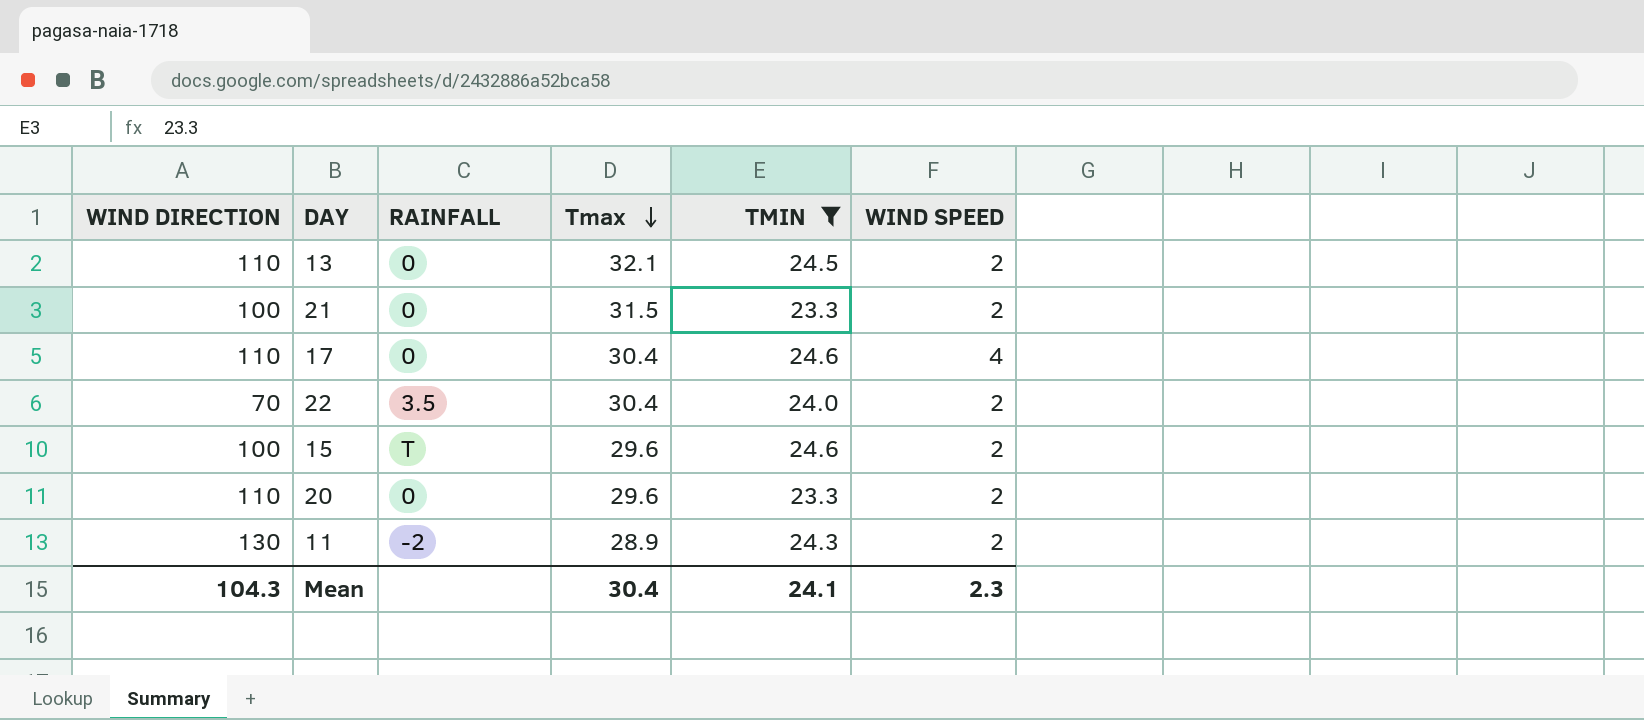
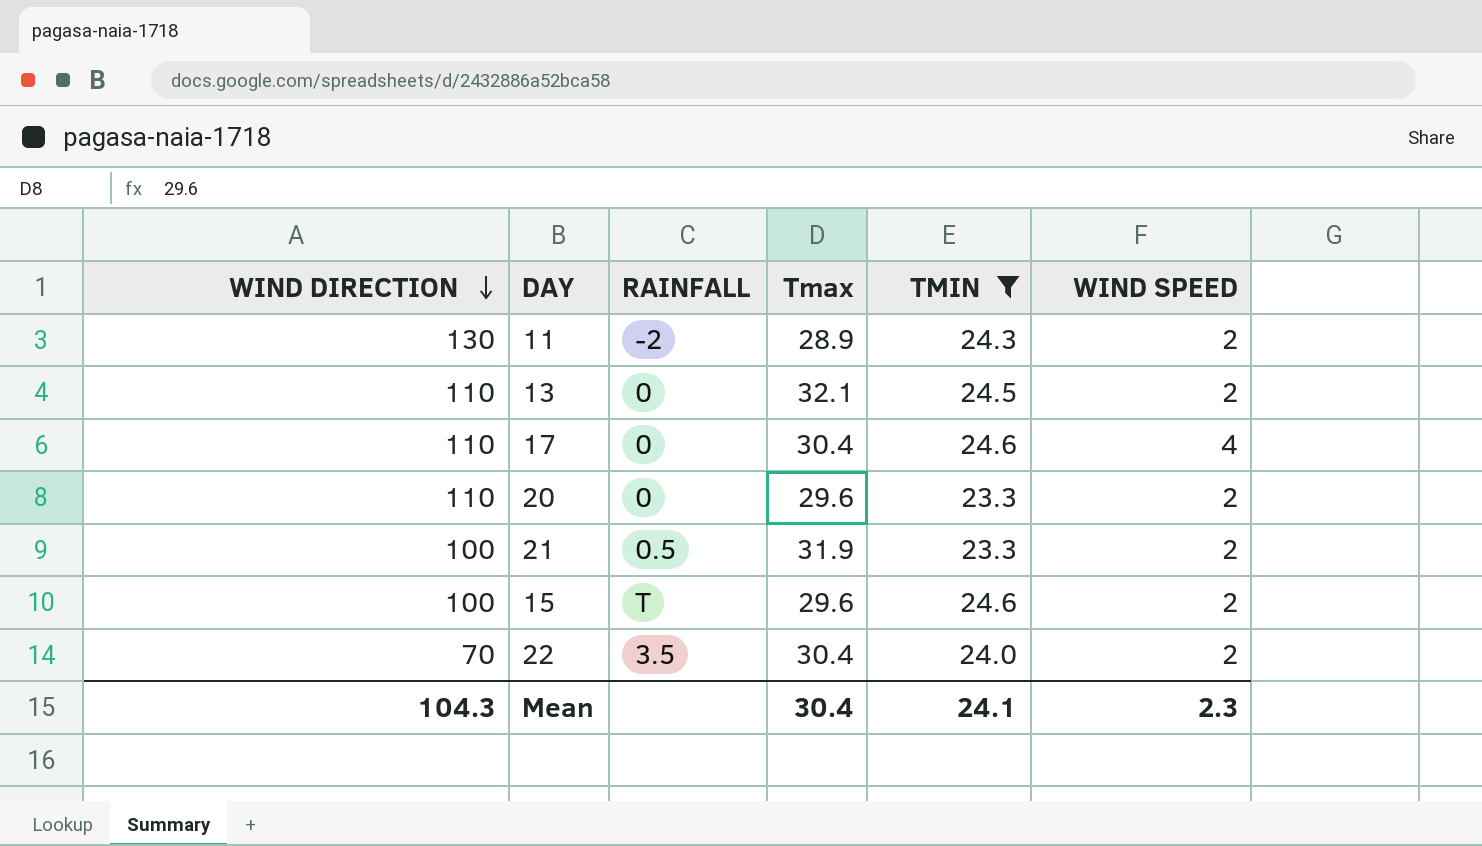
row order: Tmax descending -> WIND DIRECTION descending
21 | RAINFALL: 0 -> 0.5
21 | Tmax: 31.5 -> 31.9

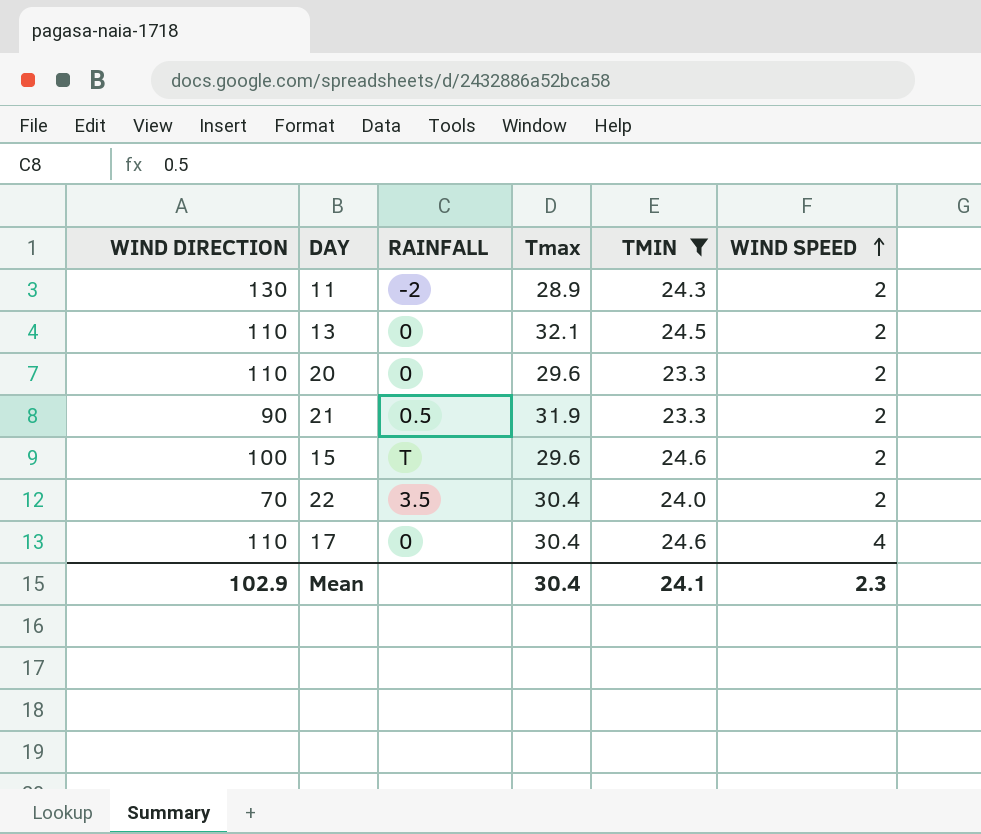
row order: WIND DIRECTION descending -> WIND SPEED ascending
21 | WIND DIRECTION: 100 -> 90
Mean | WIND DIRECTION: 104.3 -> 102.9

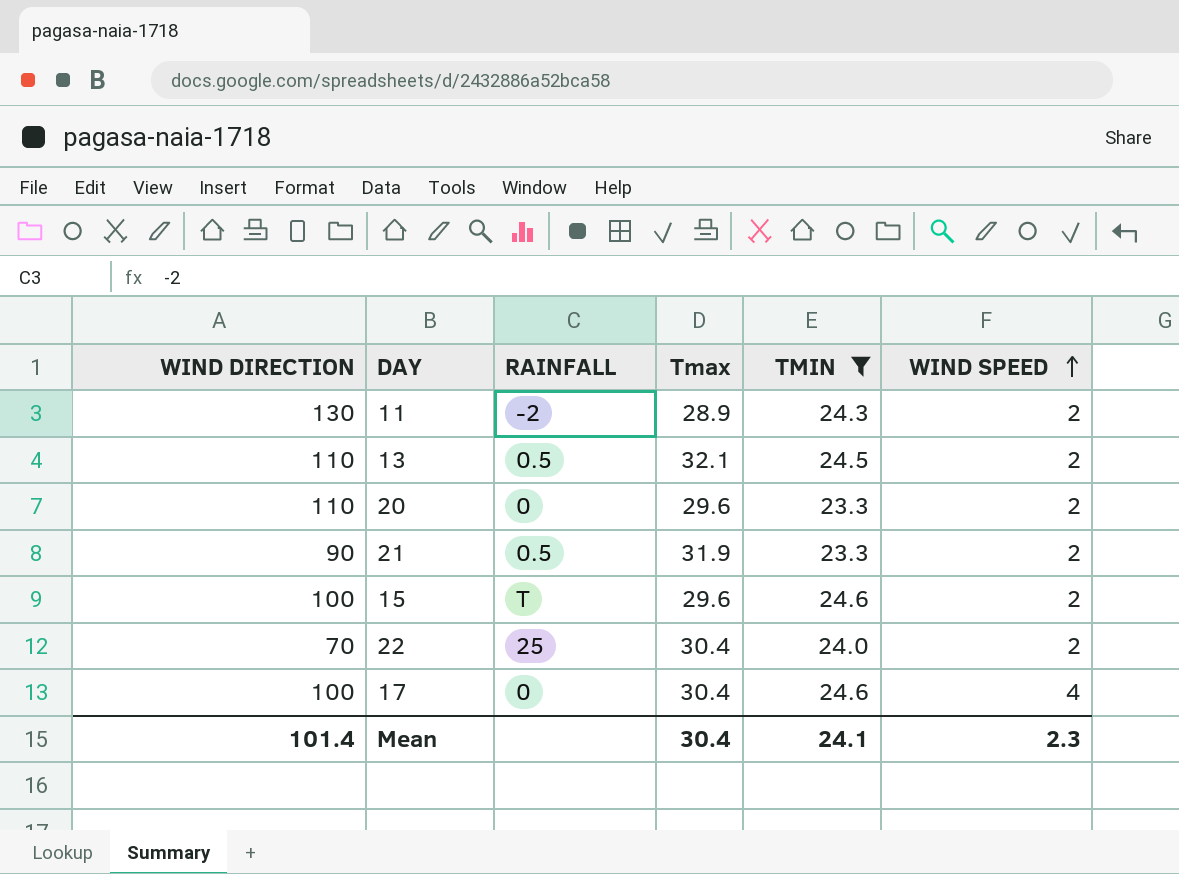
13 | RAINFALL: 0 -> 0.5
22 | RAINFALL: 3.5 -> 25
17 | WIND DIRECTION: 110 -> 100
Mean | WIND DIRECTION: 102.9 -> 101.4

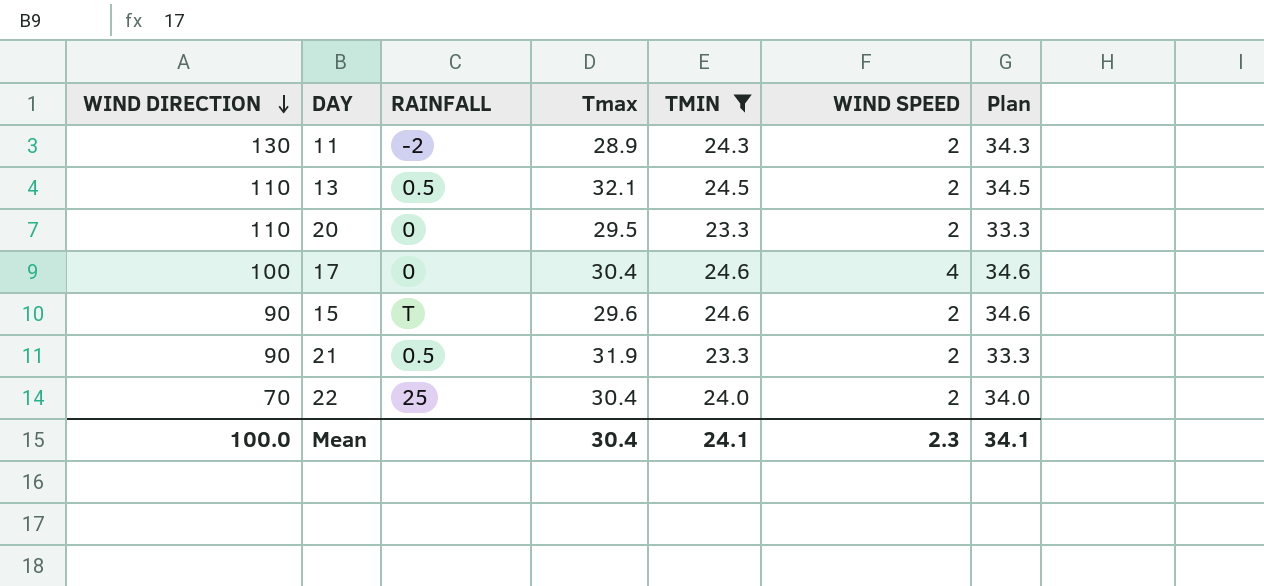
row order: WIND SPEED ascending -> WIND DIRECTION descending
column Plan | formula: none -> [TMIN] + 10
20 | Tmax: 29.6 -> 29.5
15 | WIND DIRECTION: 100 -> 90
Mean | WIND DIRECTION: 101.4 -> 100.0

